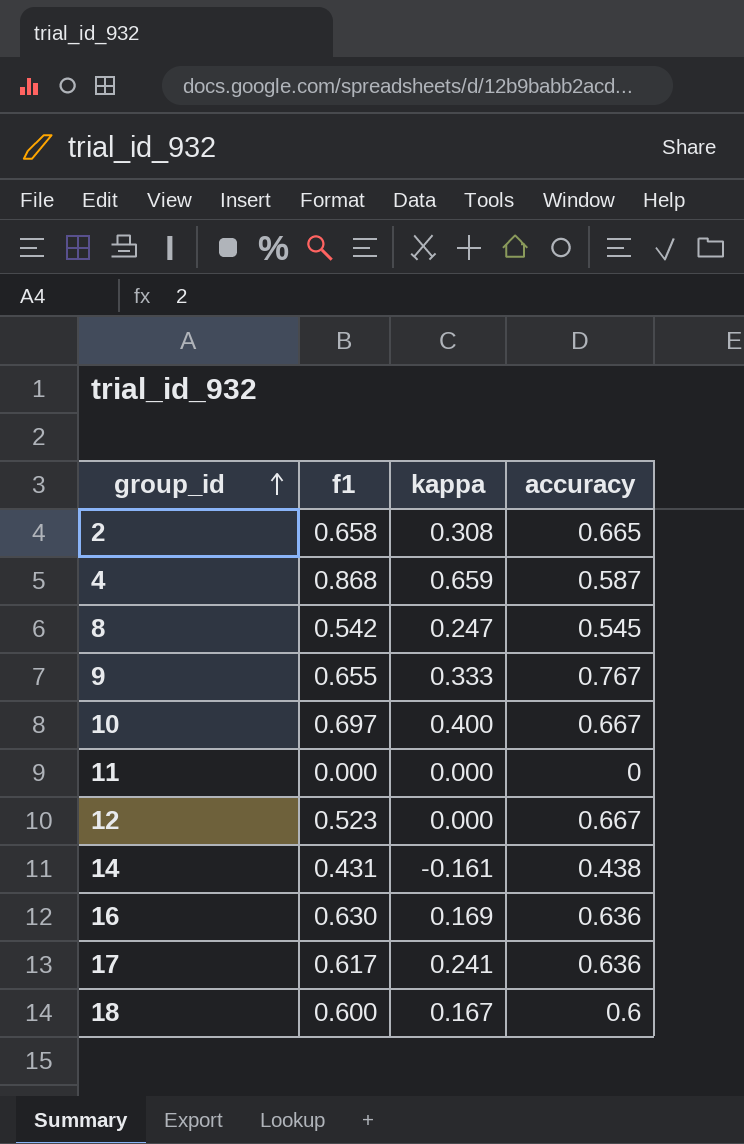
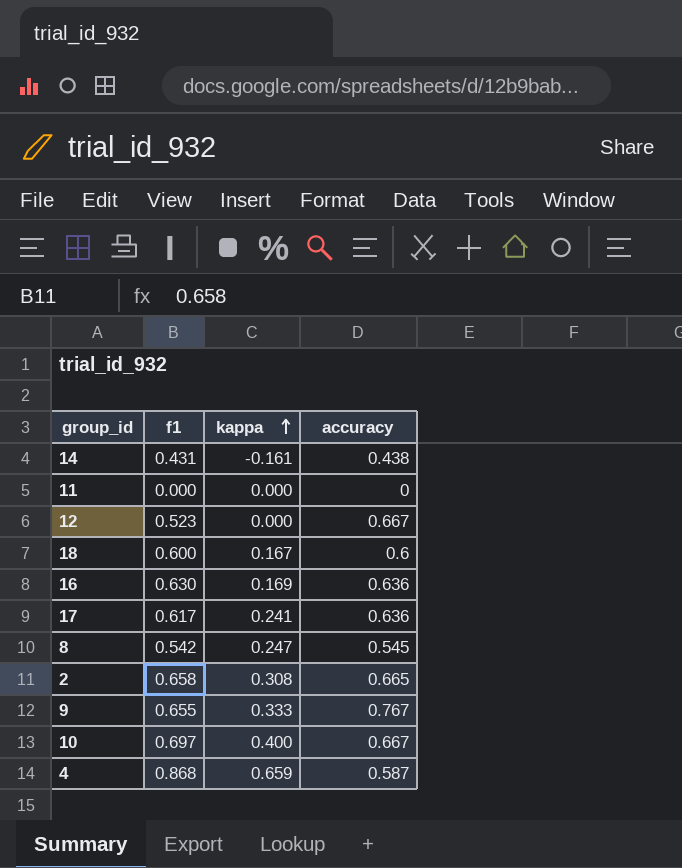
row order: group_id ascending -> kappa ascending

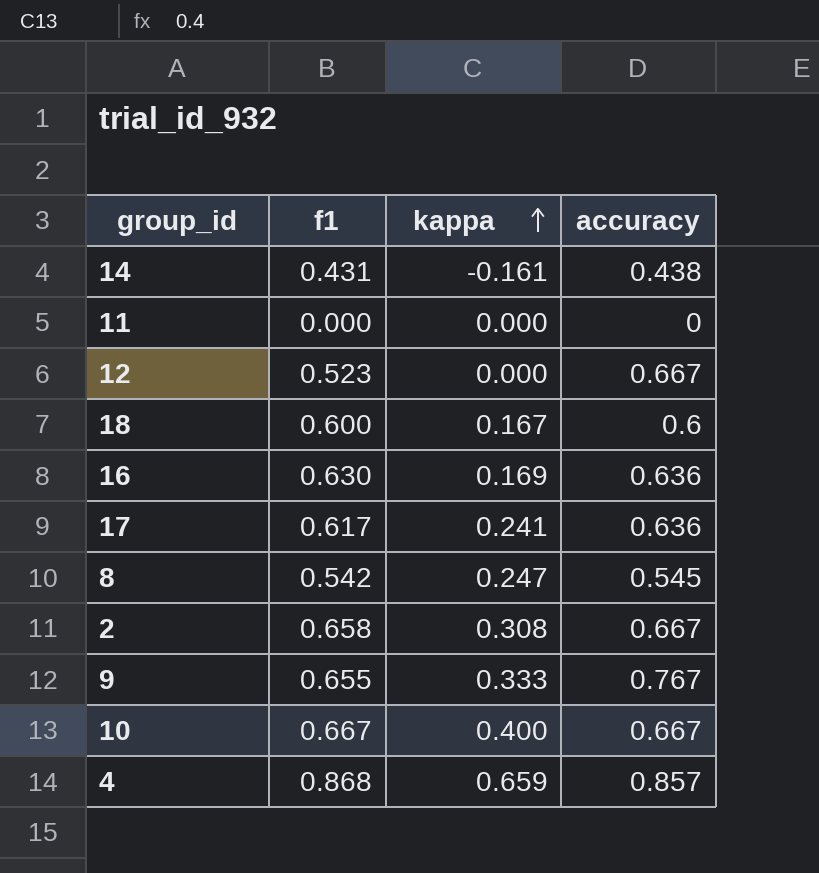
2 | accuracy: 0.665 -> 0.667
10 | f1: 0.697 -> 0.667
4 | accuracy: 0.587 -> 0.857

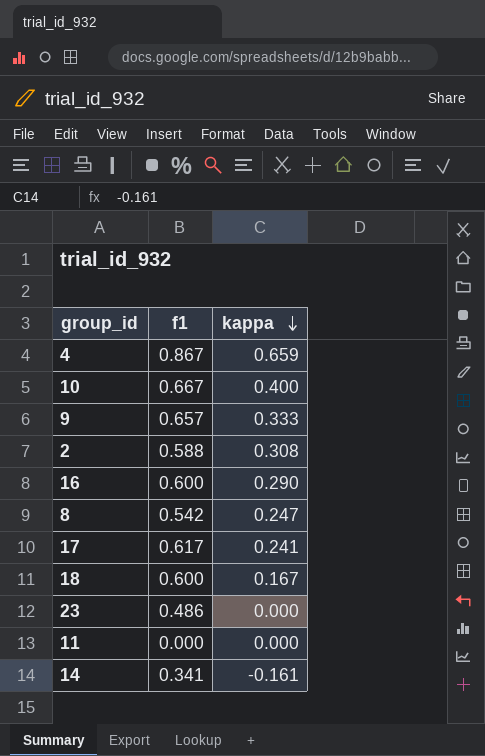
row order: kappa ascending -> kappa descending
column accuracy | position: 4 -> none
row 12: 0.523 | 0.000 | 0.667 -> none
4 | f1: 0.868 -> 0.867
9 | f1: 0.655 -> 0.657
2 | f1: 0.658 -> 0.588
16 | f1: 0.630 -> 0.600
16 | kappa: 0.169 -> 0.290
row 23: none -> 0.486 | 0.000
14 | f1: 0.431 -> 0.341

